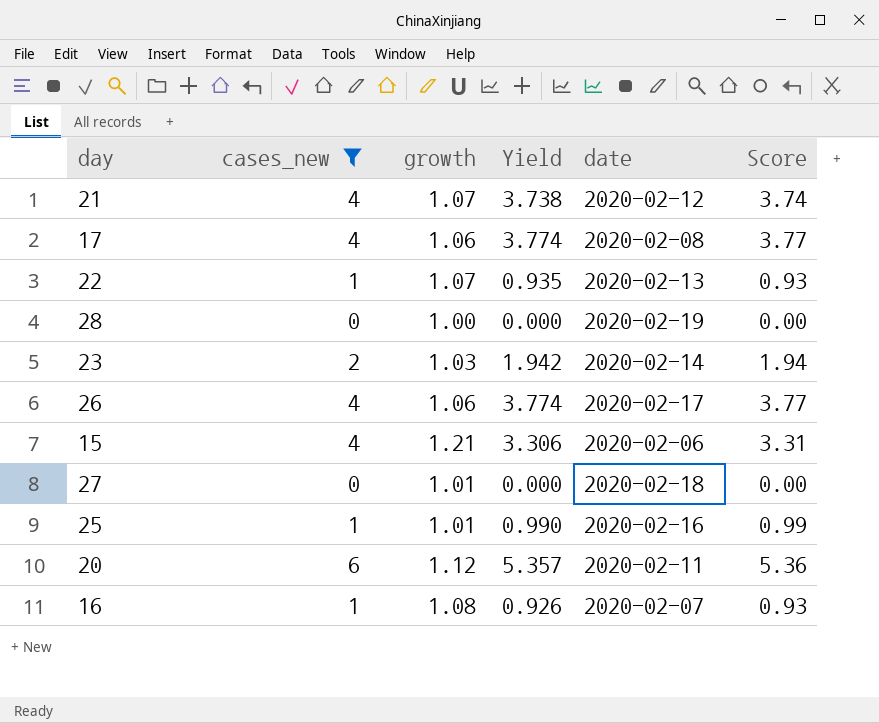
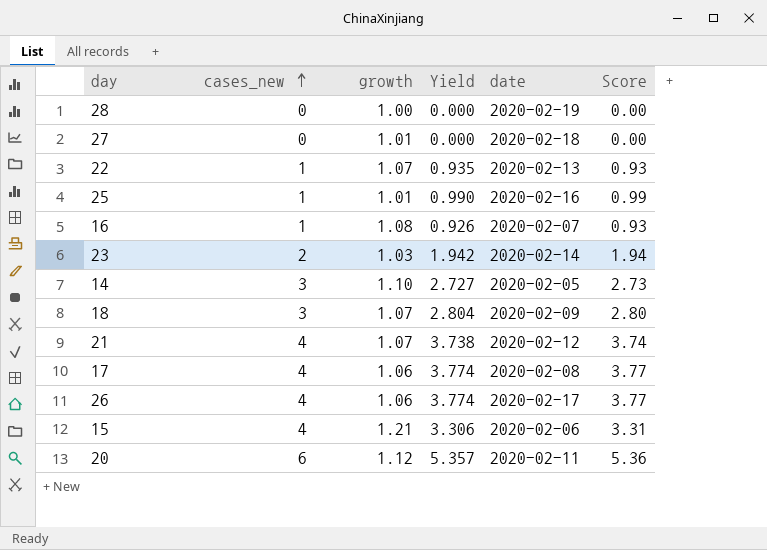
filter: cases_new != 3 -> none
row order: none -> cases_new ascending

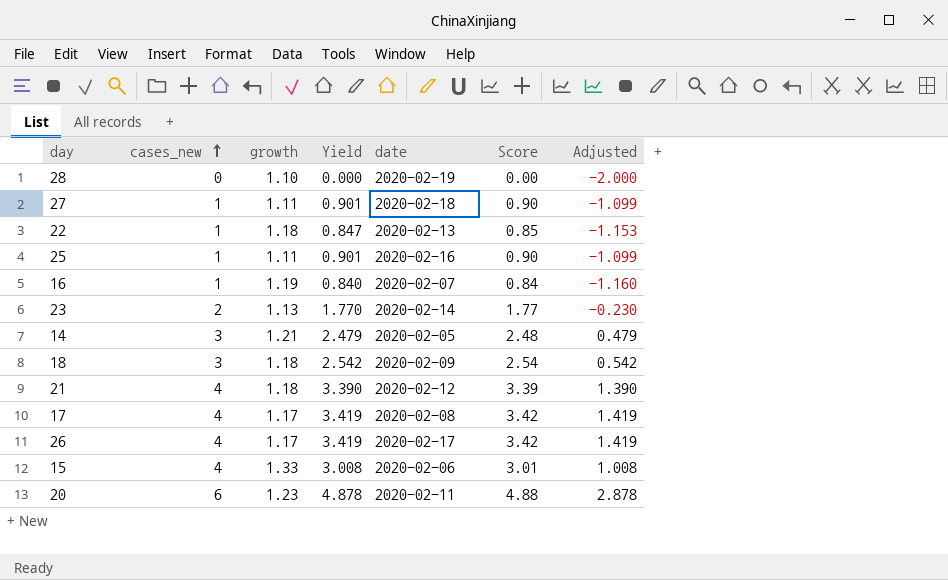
column Adjusted | formula: none -> [Yield] - 2
28 | growth: 1.00 -> 1.10
27 | cases_new: 0 -> 1
27 | growth: 1.01 -> 1.11
27 | Yield: 0.000 -> 0.901
27 | Score: 0.00 -> 0.90
22 | growth: 1.07 -> 1.18
22 | Yield: 0.935 -> 0.847
22 | Score: 0.93 -> 0.85
25 | growth: 1.01 -> 1.11
25 | Yield: 0.990 -> 0.901
25 | Score: 0.99 -> 0.90
16 | growth: 1.08 -> 1.19
16 | Yield: 0.926 -> 0.840
16 | Score: 0.93 -> 0.84
23 | growth: 1.03 -> 1.13
23 | Yield: 1.942 -> 1.770
23 | Score: 1.94 -> 1.77
14 | growth: 1.10 -> 1.21
14 | Yield: 2.727 -> 2.479
14 | Score: 2.73 -> 2.48
18 | growth: 1.07 -> 1.18
18 | Yield: 2.804 -> 2.542
18 | Score: 2.80 -> 2.54
21 | growth: 1.07 -> 1.18
21 | Yield: 3.738 -> 3.390
21 | Score: 3.74 -> 3.39
17 | growth: 1.06 -> 1.17
17 | Yield: 3.774 -> 3.419
17 | Score: 3.77 -> 3.42
26 | growth: 1.06 -> 1.17
26 | Yield: 3.774 -> 3.419
26 | Score: 3.77 -> 3.42
15 | growth: 1.21 -> 1.33
15 | Yield: 3.306 -> 3.008
15 | Score: 3.31 -> 3.01
20 | growth: 1.12 -> 1.23
20 | Yield: 5.357 -> 4.878
20 | Score: 5.36 -> 4.88

